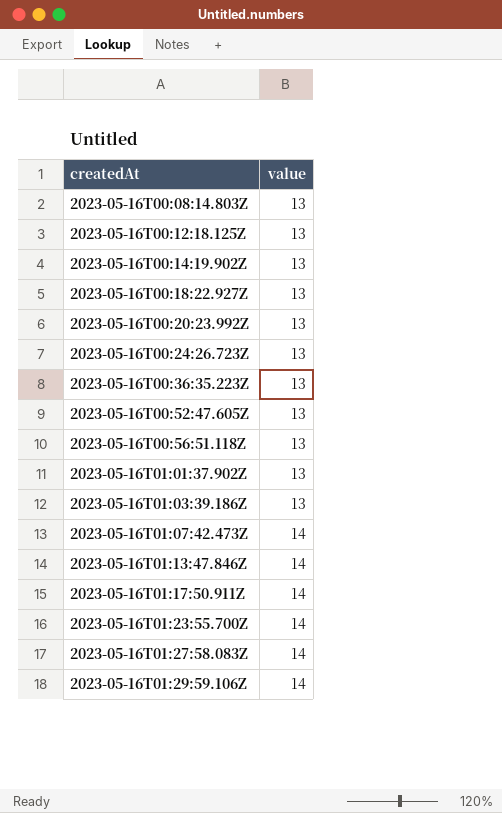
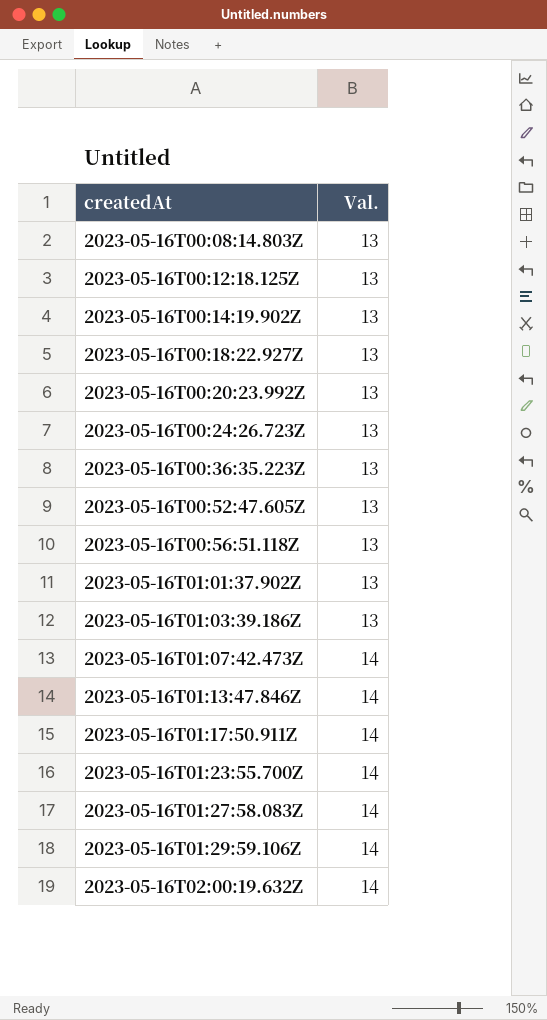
column name: value -> Val.
row 2023-05-16T02:00:19.632Z: none -> 14

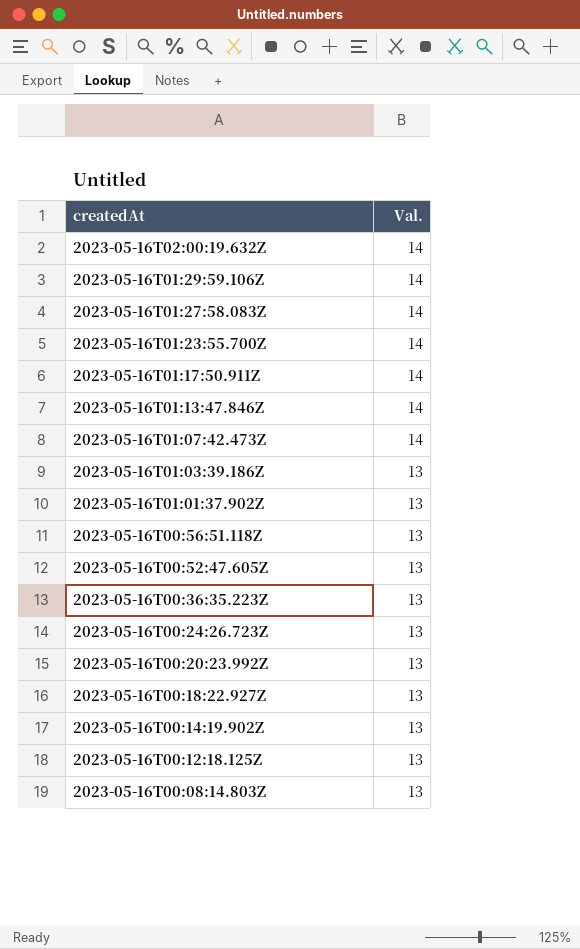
row order: createdAt ascending -> createdAt descending

